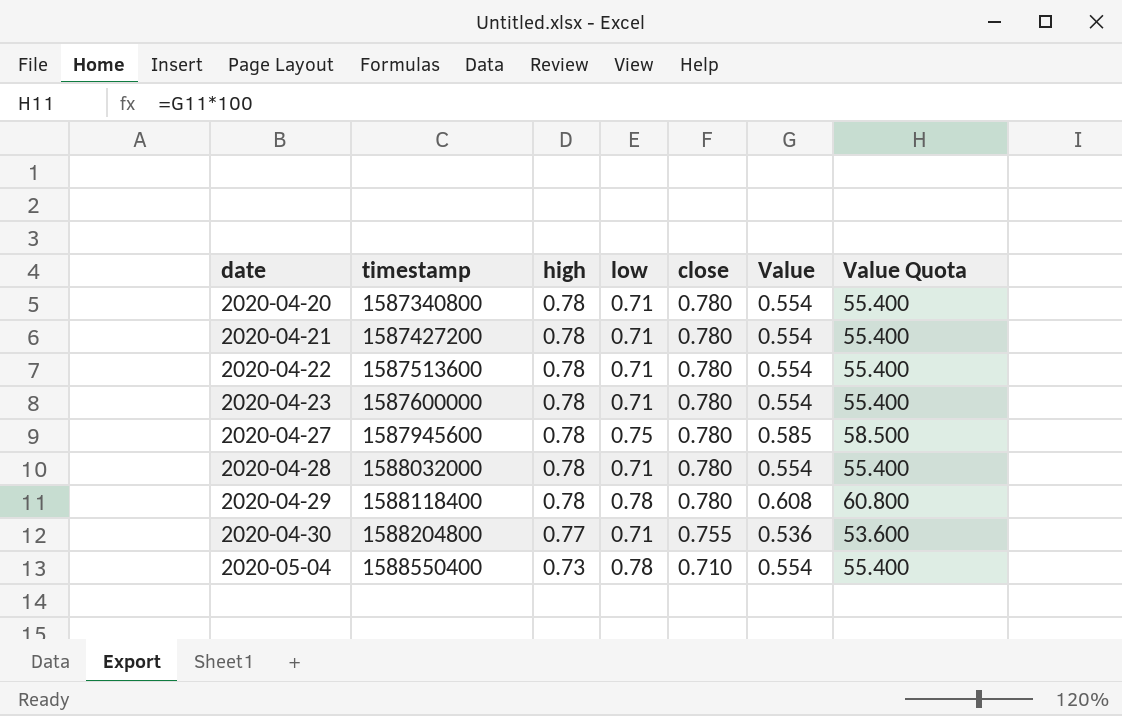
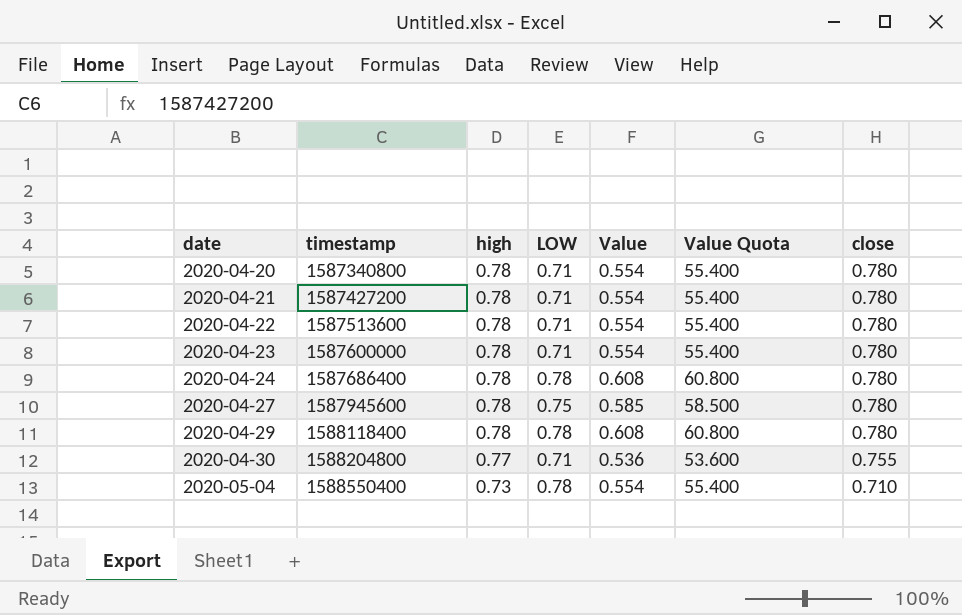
column name: low -> LOW
column close | position: 5 -> 7
row 2020-04-28: 1588032000 | 0.78 | 0.71 | 0.780 | 0.554 | 55.400 -> none
row 2020-04-24: none -> 1587686400 | 0.78 | 0.78 | 0.608 | 60.800 | 0.780

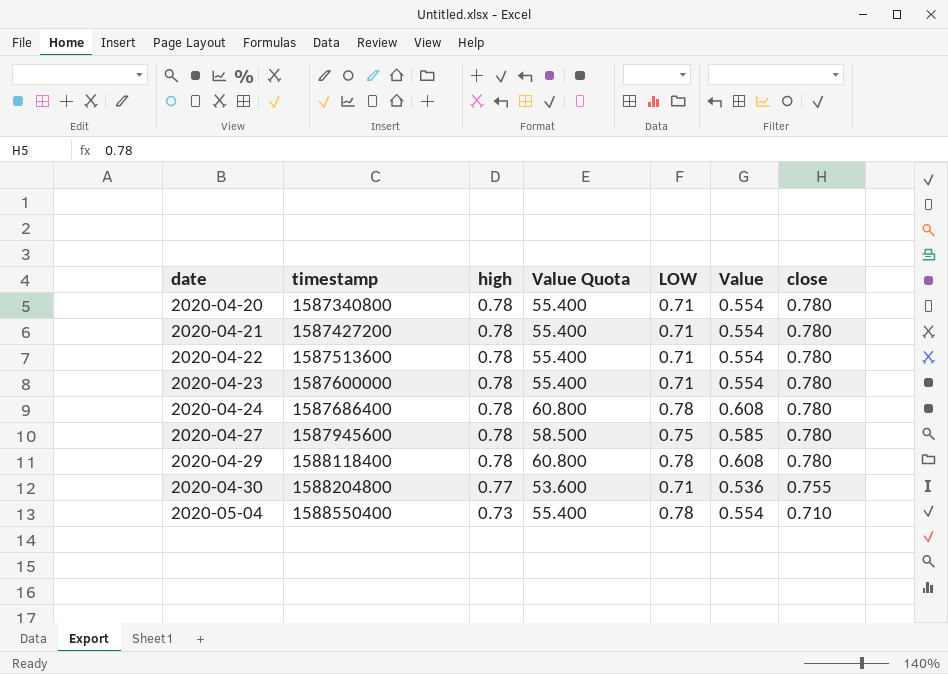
column Value Quota | position: 6 -> 4

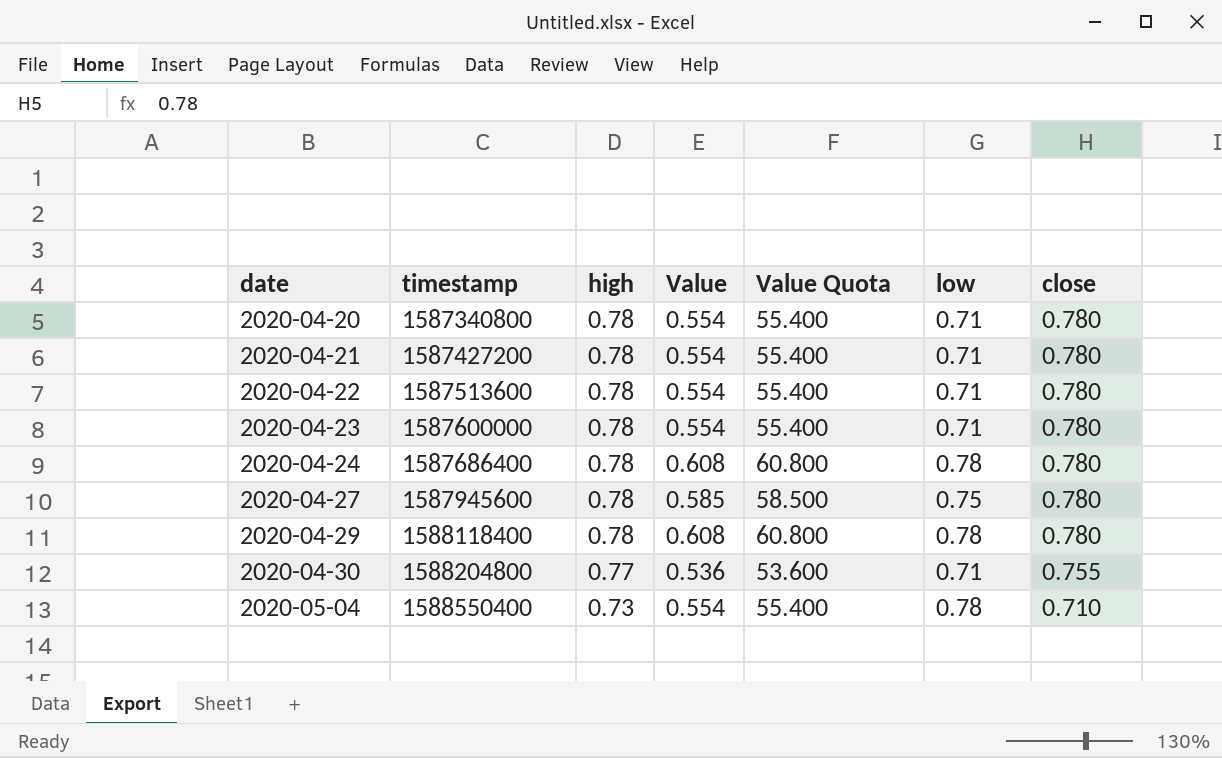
column Value | position: 6 -> 4
column name: LOW -> low

